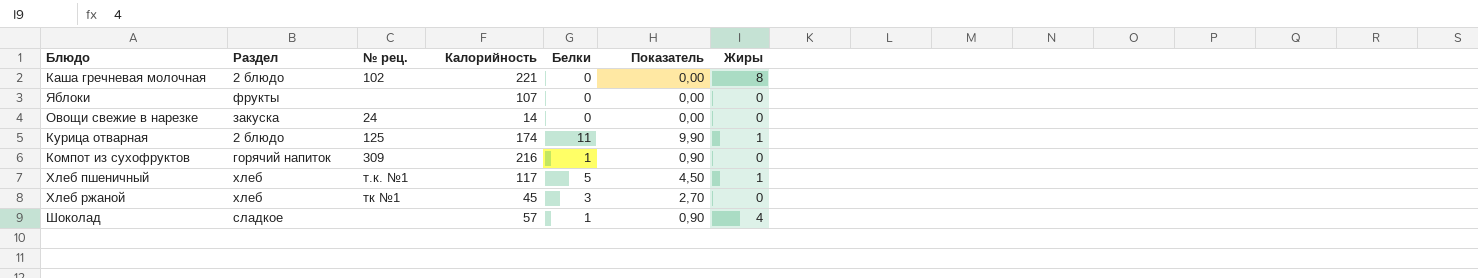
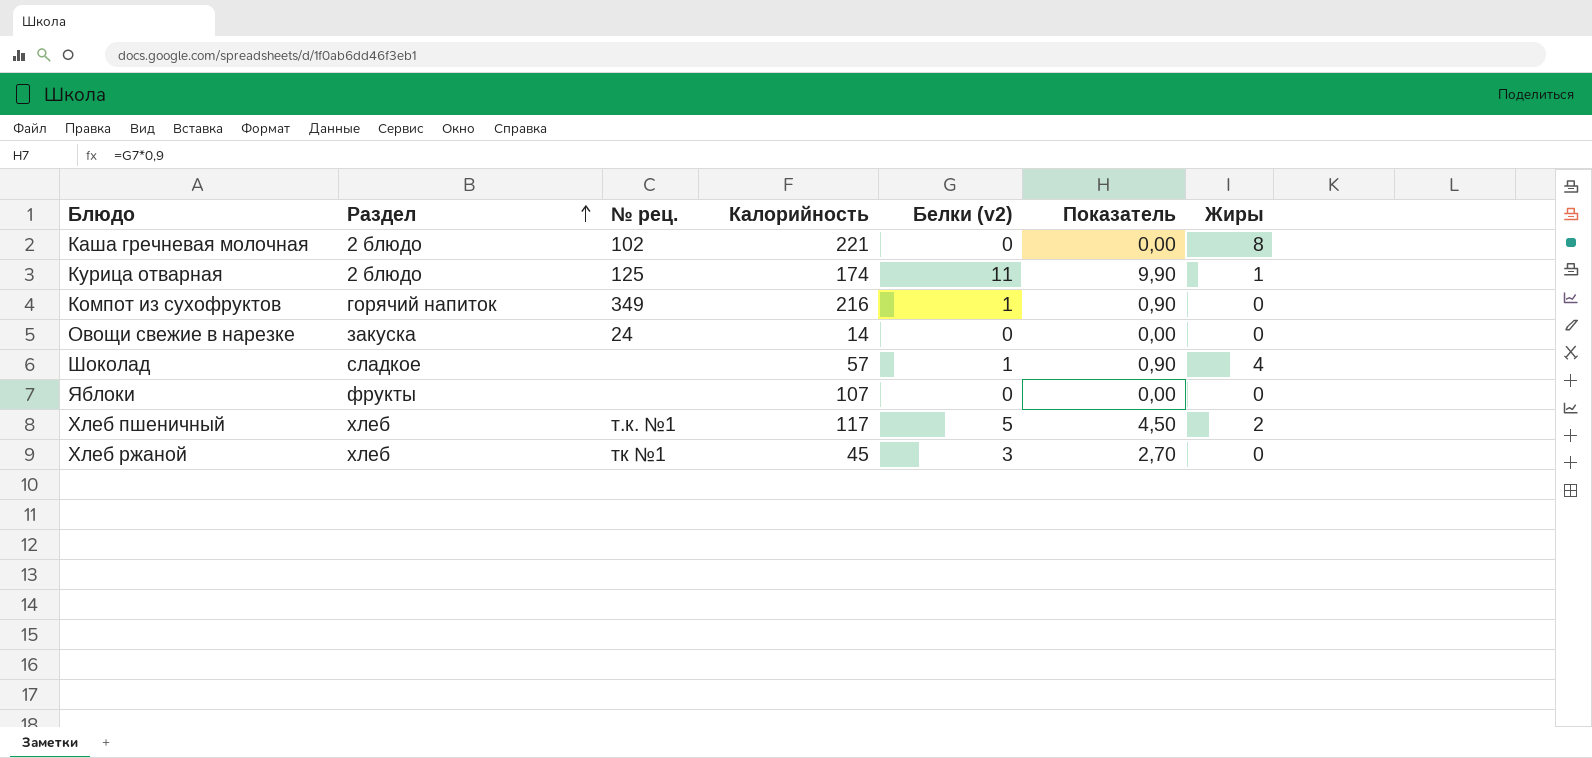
row order: none -> Раздел ascending
column name: Белки -> Белки (v2)
Компот из сухофруктов | № рец.: 309 -> 349
Хлеб пшеничный | Жиры: 1 -> 2

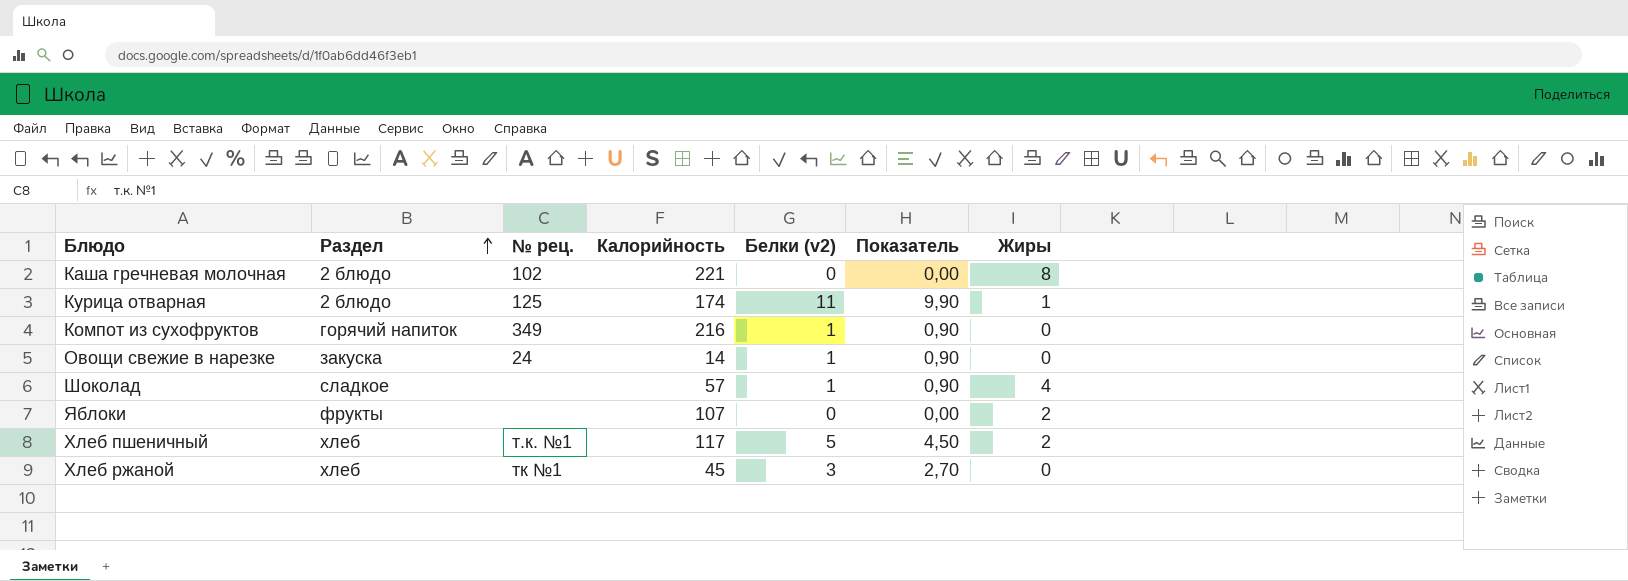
Овощи свежие в нарезке | Белки (v2): 0 -> 1
Овощи свежие в нарезке | Показатель: 0,00 -> 0,90
Яблоки | Жиры: 0 -> 2

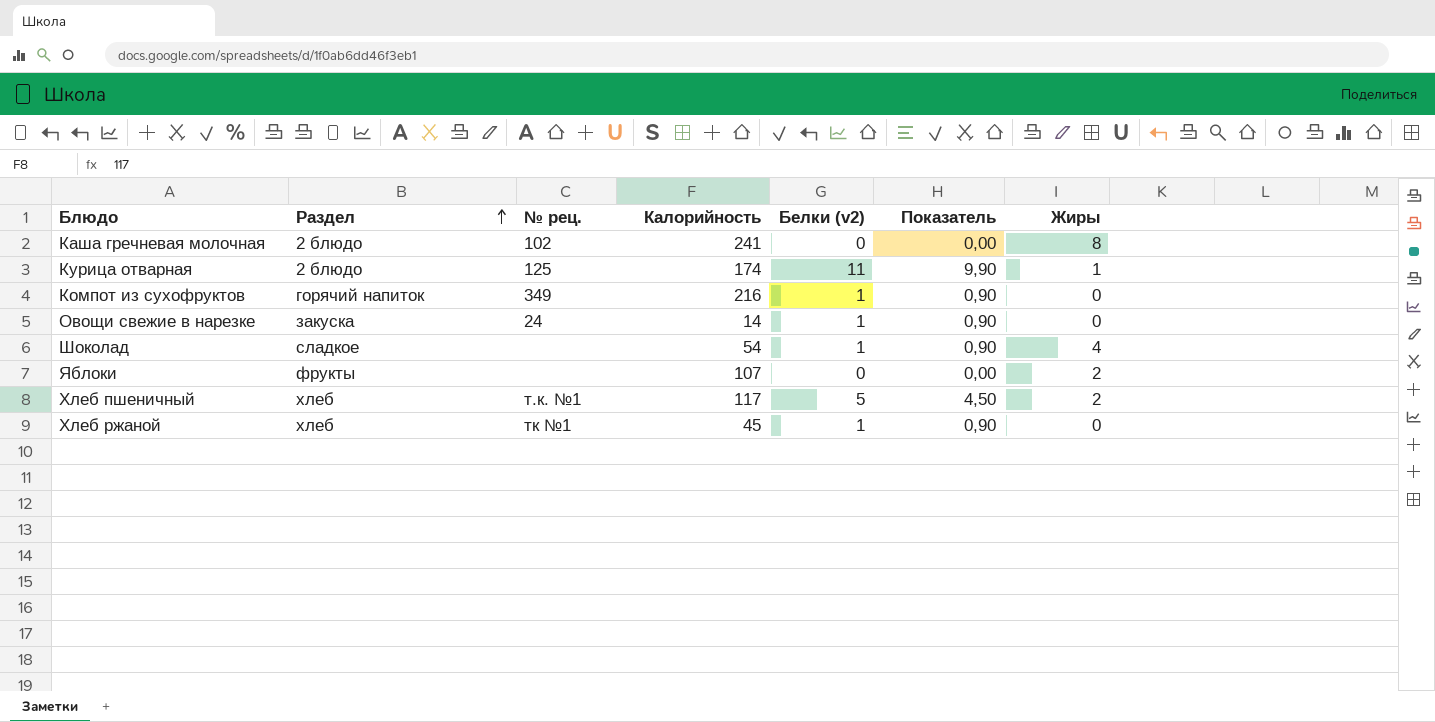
Каша гречневая молочная | Калорийность: 221 -> 241
Шоколад | Калорийность: 57 -> 54
Хлеб ржаной | Белки (v2): 3 -> 1
Хлеб ржаной | Показатель: 2,70 -> 0,90

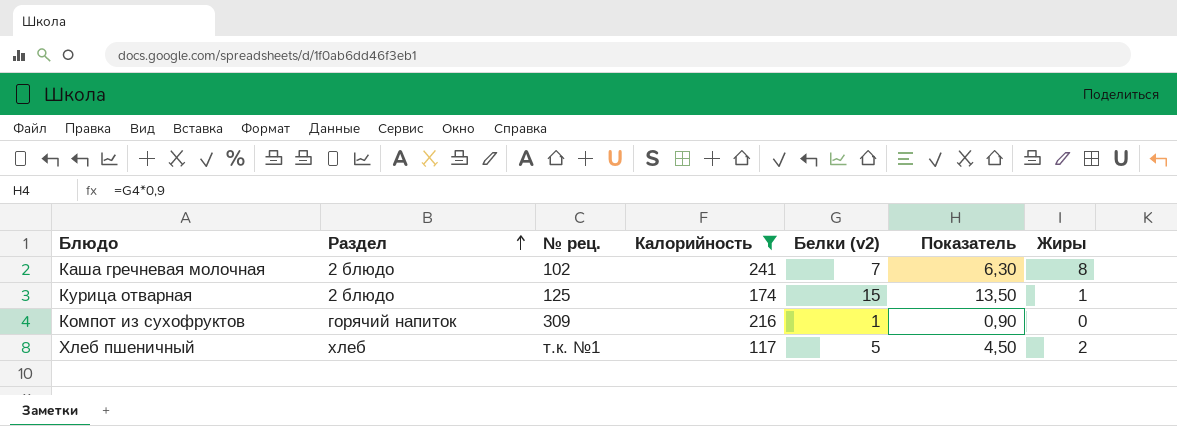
filter: none -> Калорийность >= 117
Каша гречневая молочная | Белки (v2): 0 -> 7
Каша гречневая молочная | Показатель: 0,00 -> 6,30
Курица отварная | Белки (v2): 11 -> 15
Курица отварная | Показатель: 9,90 -> 13,50
Компот из сухофруктов | № рец.: 349 -> 309

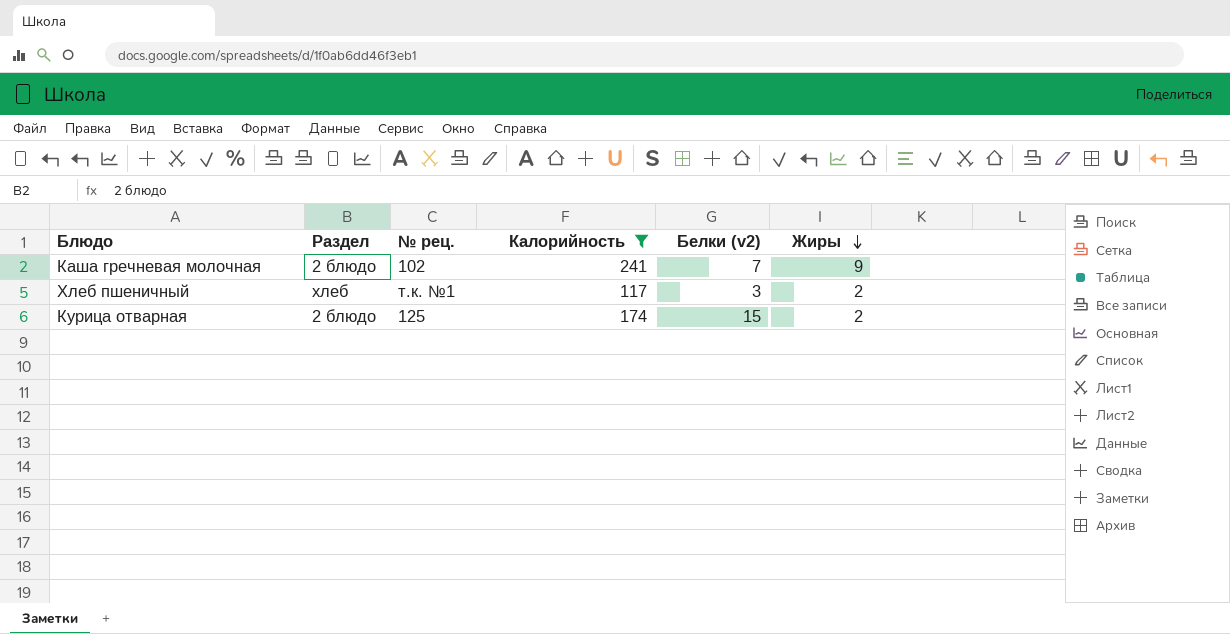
row order: Раздел ascending -> Жиры descending
column Показатель | formula: [Белки (v2)] * 0,9 -> none
row Компот из сухофруктов: горячий напиток | 309 | 216 | 1 | 0,90 | 0 -> none
Каша гречневая молочная | Жиры: 8 -> 9
Хлеб пшеничный | Белки (v2): 5 -> 3
Курица отварная | Жиры: 1 -> 2

